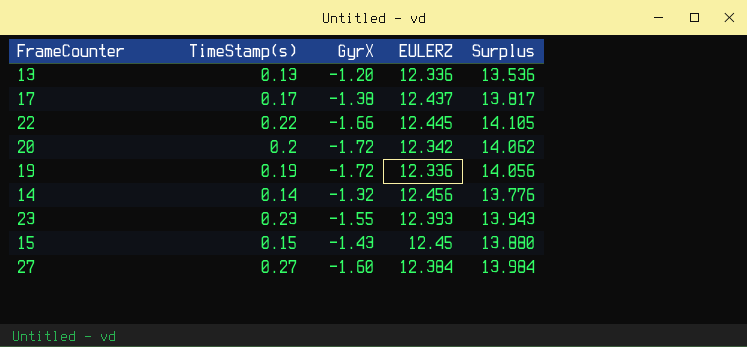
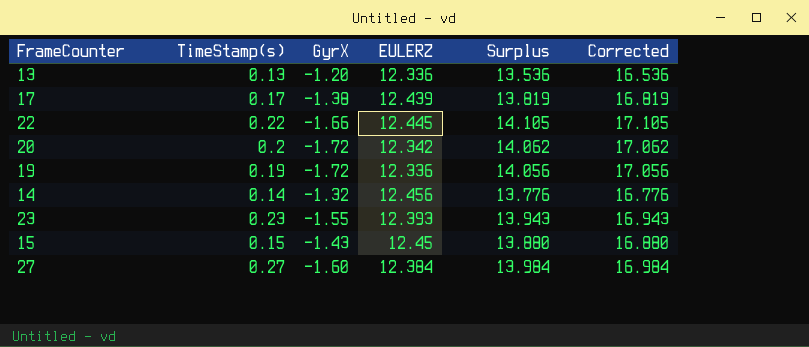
column Corrected | formula: none -> [Surplus] + 3
17 | EULERZ: 12.437 -> 12.439
17 | Surplus: 13.817 -> 13.819

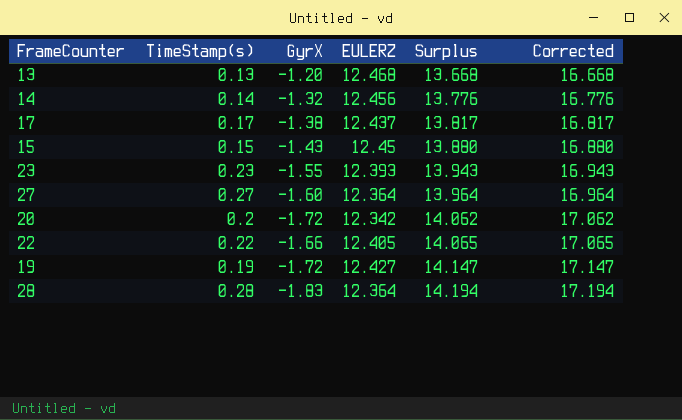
row order: none -> Surplus ascending
13 | EULERZ: 12.336 -> 12.468
13 | Surplus: 13.536 -> 13.668
13 | Corrected: 16.536 -> 16.668
17 | EULERZ: 12.439 -> 12.437
17 | Surplus: 13.819 -> 13.817
17 | Corrected: 16.819 -> 16.817
27 | EULERZ: 12.384 -> 12.364
27 | Surplus: 13.984 -> 13.964
27 | Corrected: 16.984 -> 16.964
22 | EULERZ: 12.445 -> 12.405
22 | Surplus: 14.105 -> 14.065
22 | Corrected: 17.105 -> 17.065
19 | EULERZ: 12.336 -> 12.427
19 | Surplus: 14.056 -> 14.147
19 | Corrected: 17.056 -> 17.147
row 28: none -> 0.28 | -1.83 | 12.364 | 14.194 | 17.194

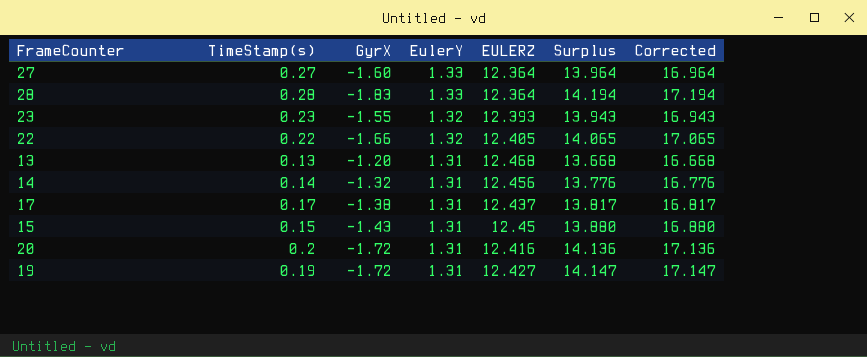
row order: Surplus ascending -> EulerY descending
column EulerY | position: none -> 4
20 | EULERZ: 12.342 -> 12.416
20 | Surplus: 14.062 -> 14.136
20 | Corrected: 17.062 -> 17.136

